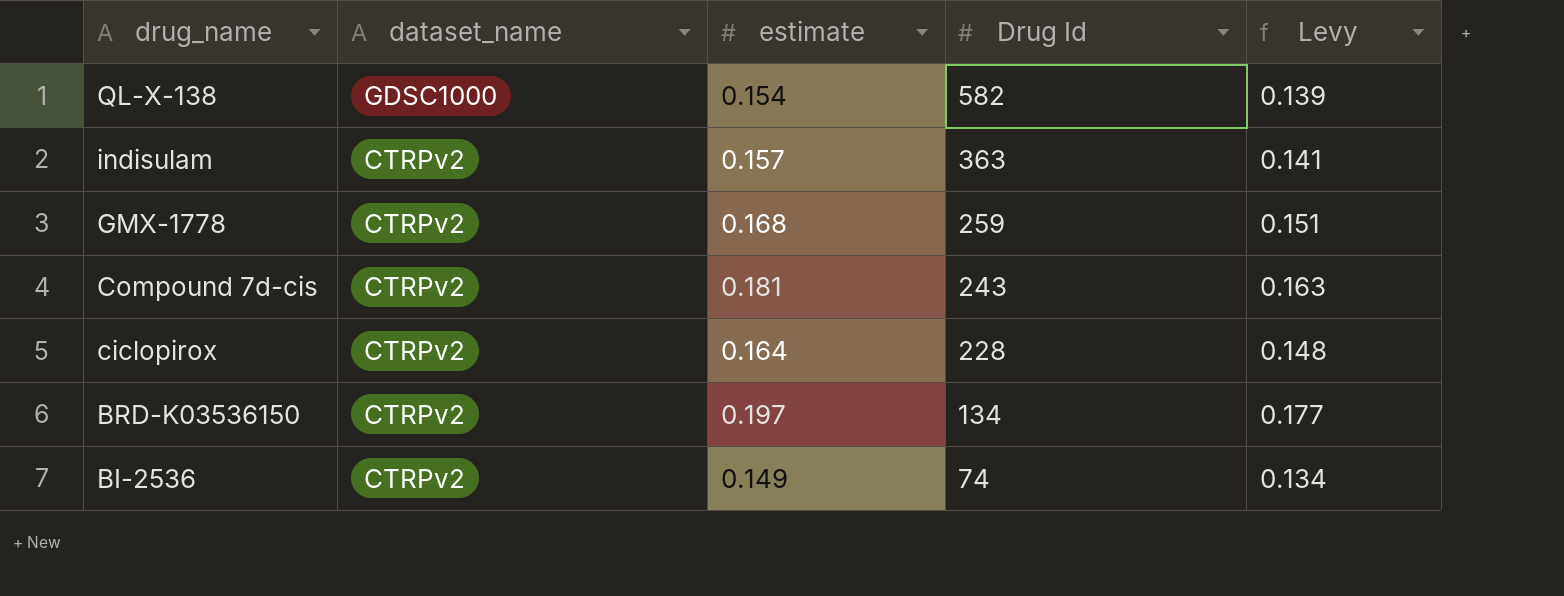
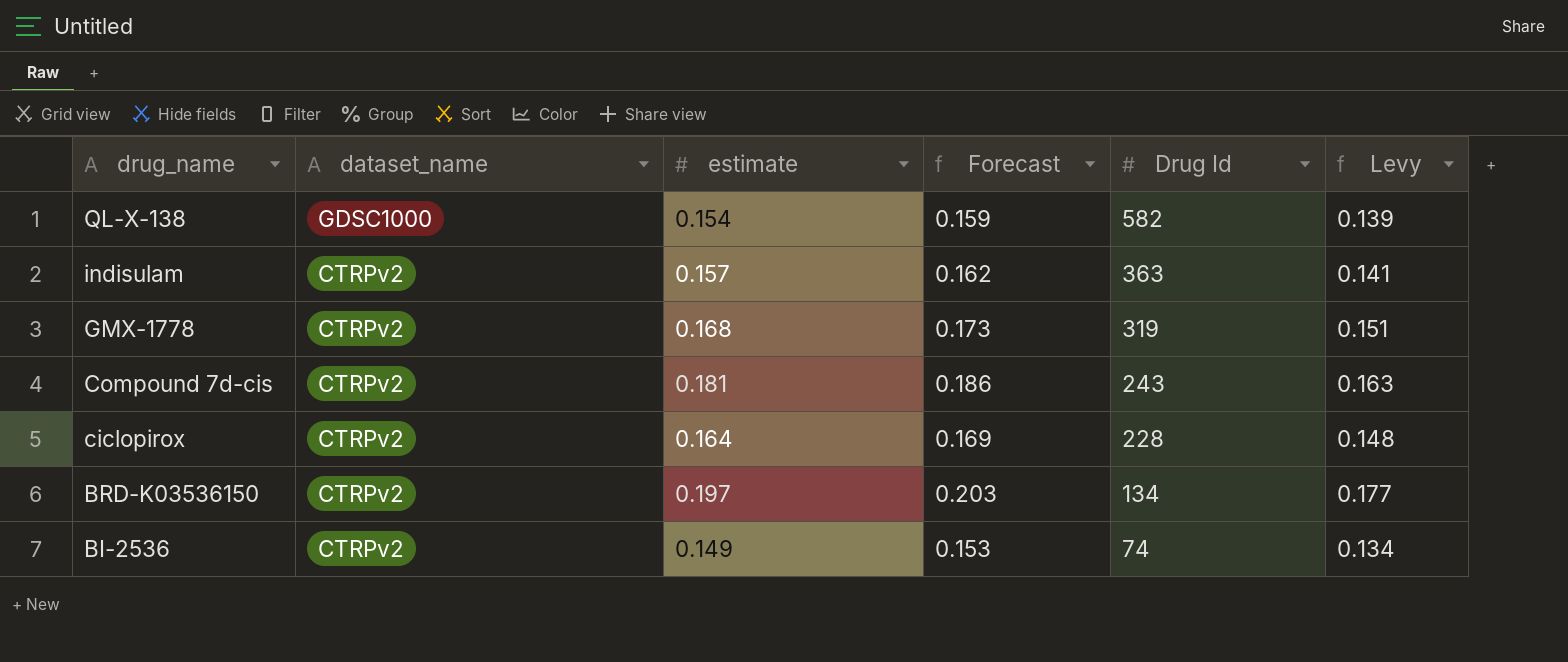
column Forecast | formula: none -> [estimate] * 1.03
GMX-1778 | Drug Id: 259 -> 319

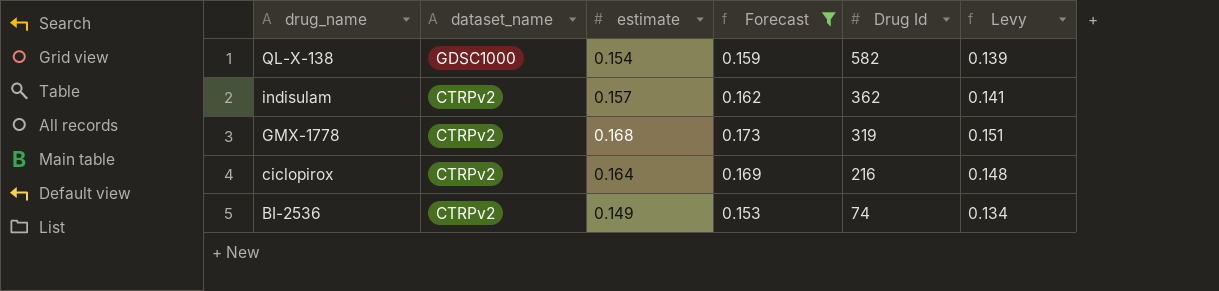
filter: none -> Forecast <= 0.173
indisulam | Drug Id: 363 -> 362
ciclopirox | Drug Id: 228 -> 216

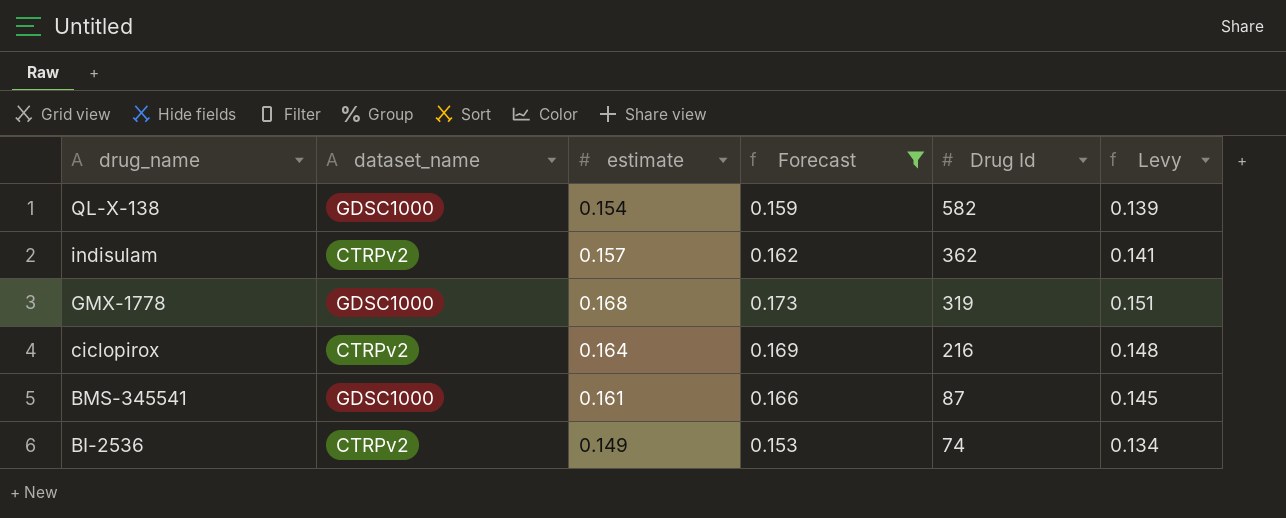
GMX-1778 | dataset_name: CTRPv2 -> GDSC1000
row BMS-345541: none -> GDSC1000 | 0.161 | 0.166 | 87 | 0.145

